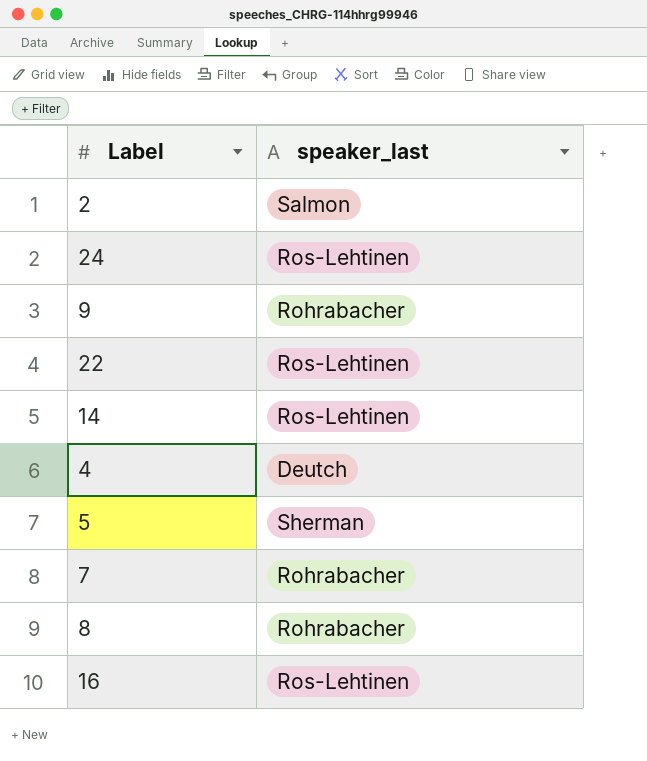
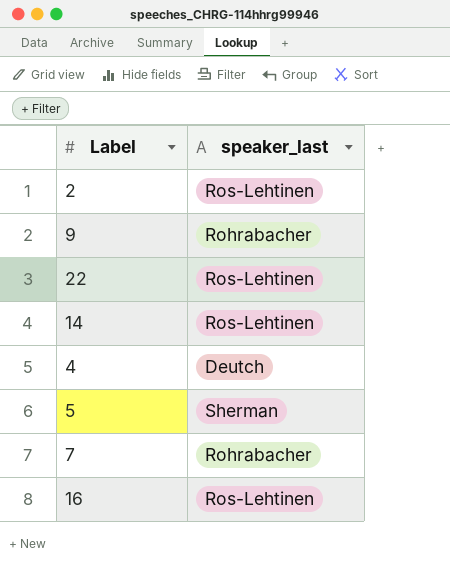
row 24: Ros-Lehtinen -> none
row 8: Rohrabacher -> none
2 | speaker_last: Salmon -> Ros-Lehtinen

